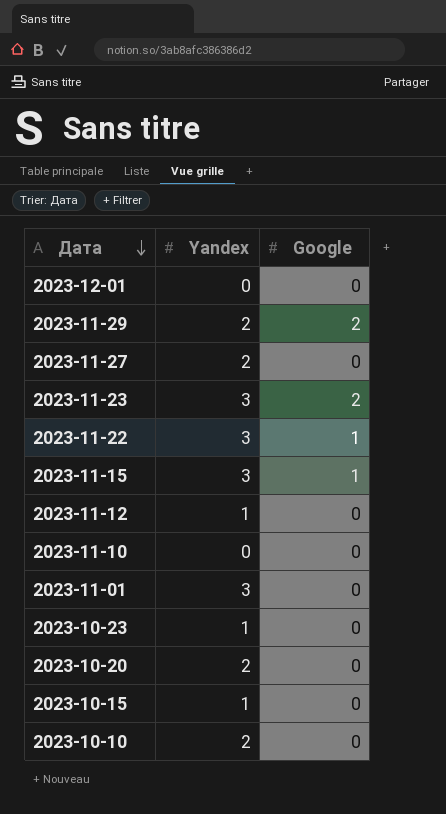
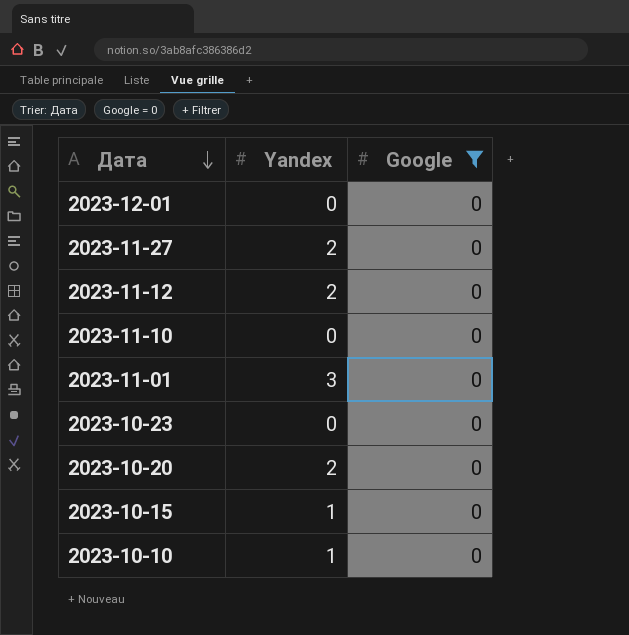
filter: none -> Google = 0
2023-11-12 | Yandex: 1 -> 2
2023-10-23 | Yandex: 1 -> 0
2023-10-10 | Yandex: 2 -> 1

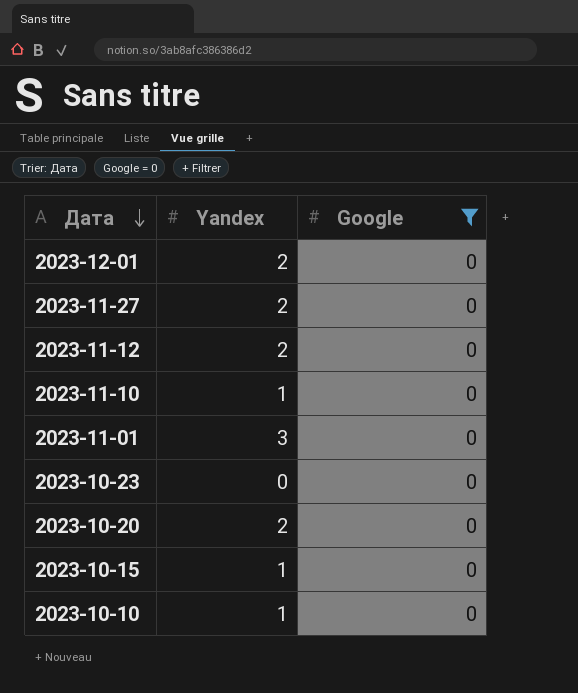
2023-12-01 | Yandex: 0 -> 2
2023-11-10 | Yandex: 0 -> 1

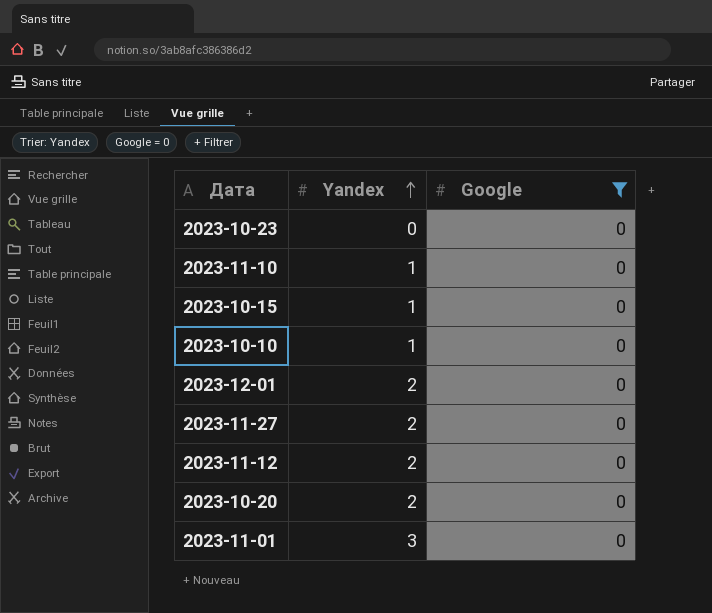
row order: Дата descending -> Yandex ascending

